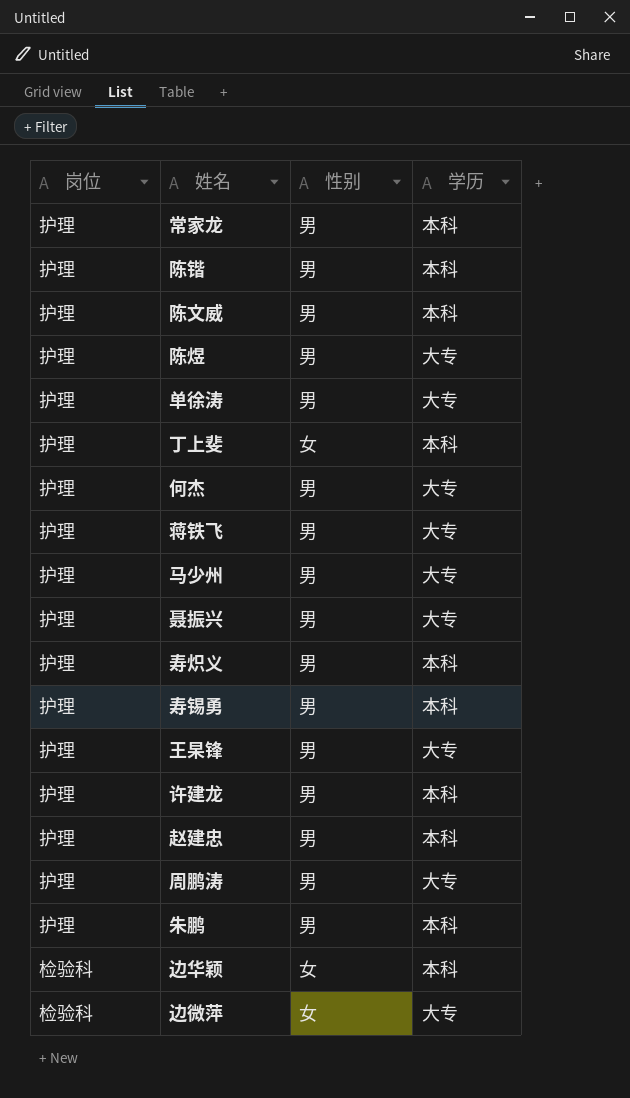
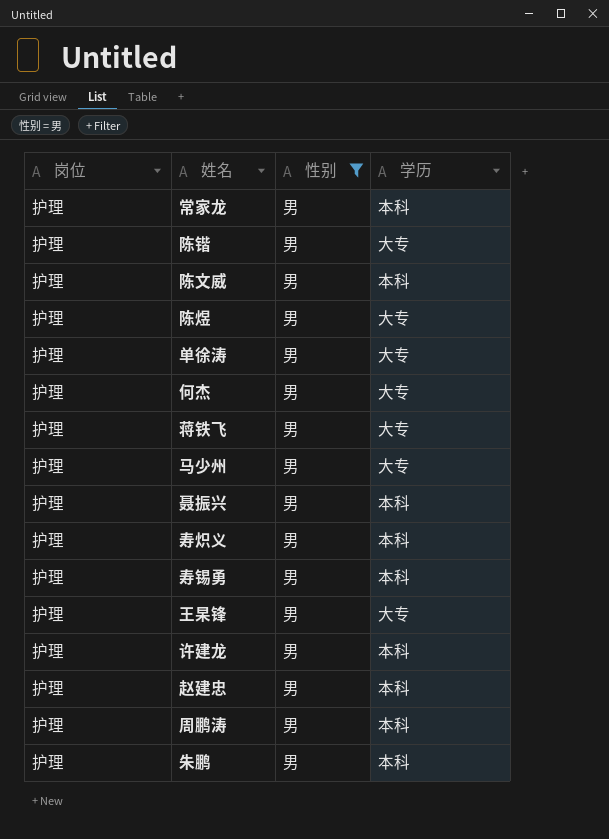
filter: none -> 性别 = 男
陈锴 | 学历: 本科 -> 大专
聂振兴 | 学历: 大专 -> 本科
周鹏涛 | 学历: 大专 -> 本科

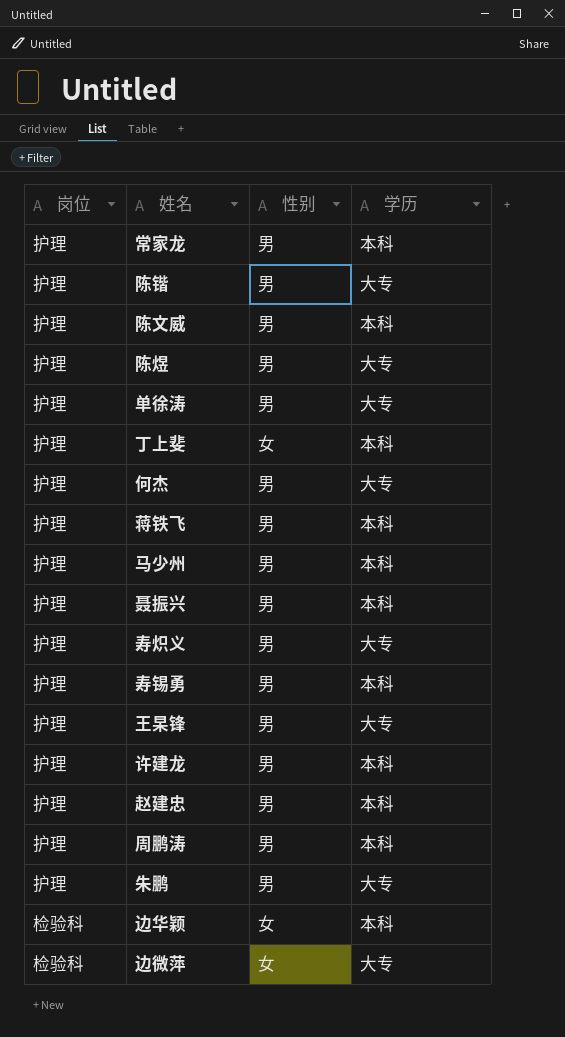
filter: 性别 = 男 -> none
蒋铁飞 | 学历: 大专 -> 本科
马少州 | 学历: 大专 -> 本科
寿炽义 | 学历: 本科 -> 大专
朱鹏 | 学历: 本科 -> 大专

